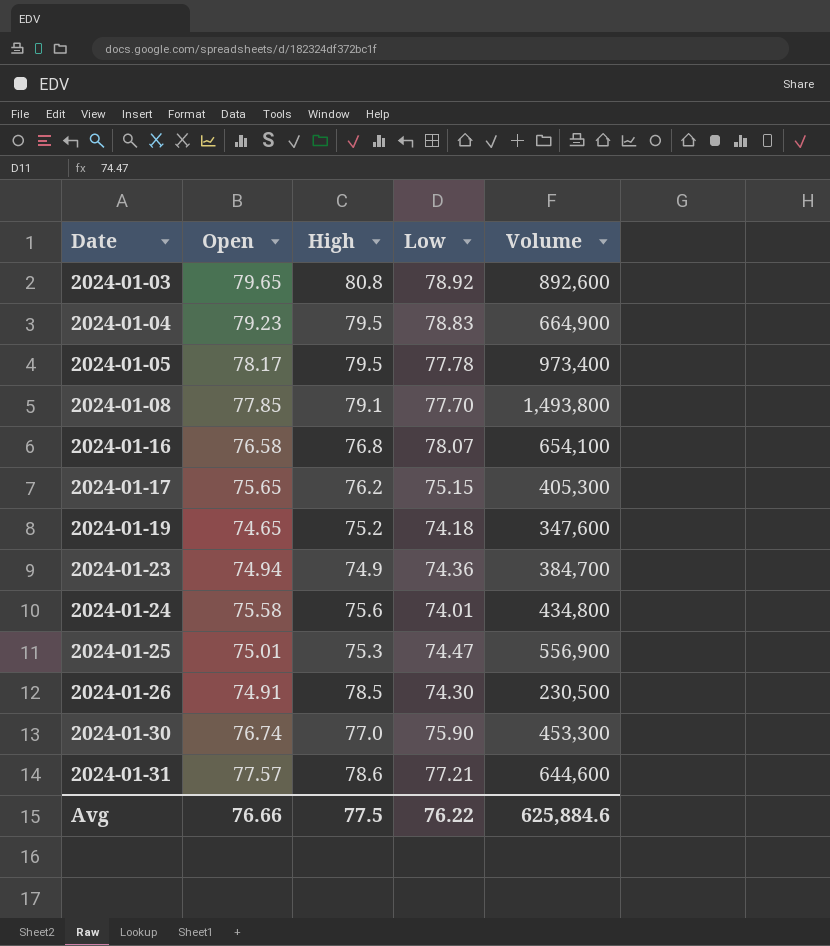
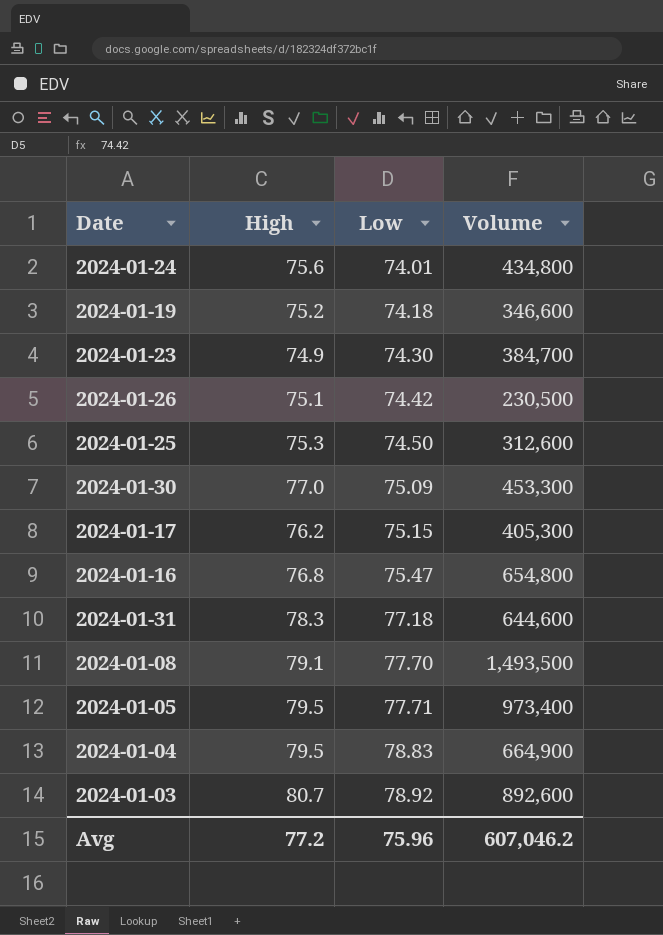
row order: Date ascending -> Low ascending
column Open | position: 2 -> none
2024-01-19 | Volume: 347,600 -> 346,600
2024-01-23 | Low: 74.36 -> 74.30
2024-01-26 | High: 78.5 -> 75.1
2024-01-26 | Low: 74.30 -> 74.42
2024-01-25 | Low: 74.47 -> 74.50
2024-01-25 | Volume: 556,900 -> 312,600
2024-01-30 | Low: 75.90 -> 75.09
2024-01-16 | Low: 78.07 -> 75.47
2024-01-16 | Volume: 654,100 -> 654,800
2024-01-31 | High: 78.6 -> 78.3
2024-01-31 | Low: 77.21 -> 77.18
2024-01-08 | Volume: 1,493,800 -> 1,493,500
2024-01-05 | Low: 77.78 -> 77.71
2024-01-03 | High: 80.8 -> 80.7
Avg | High: 77.5 -> 77.2
Avg | Low: 76.22 -> 75.96
Avg | Volume: 625,884.6 -> 607,046.2

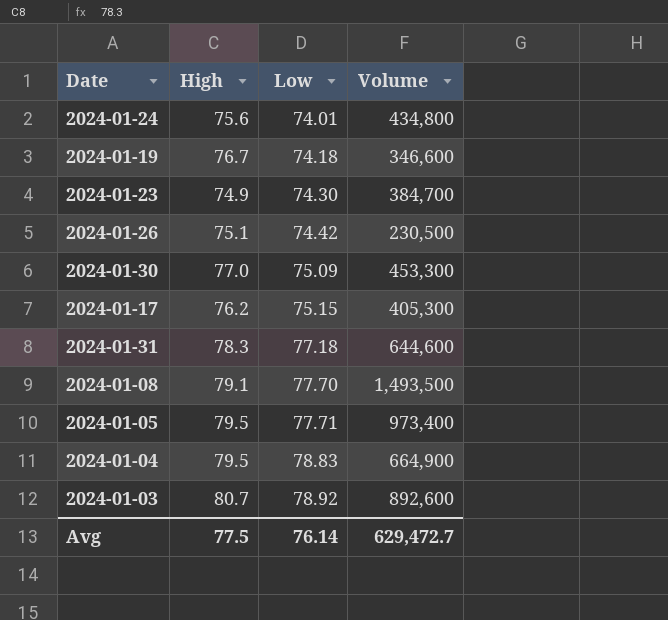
row 2024-01-25: 75.3 | 74.50 | 312,600 -> none
row 2024-01-16: 76.8 | 75.47 | 654,800 -> none
2024-01-19 | High: 75.2 -> 76.7
Avg | High: 77.2 -> 77.5
Avg | Low: 75.96 -> 76.14
Avg | Volume: 607,046.2 -> 629,472.7

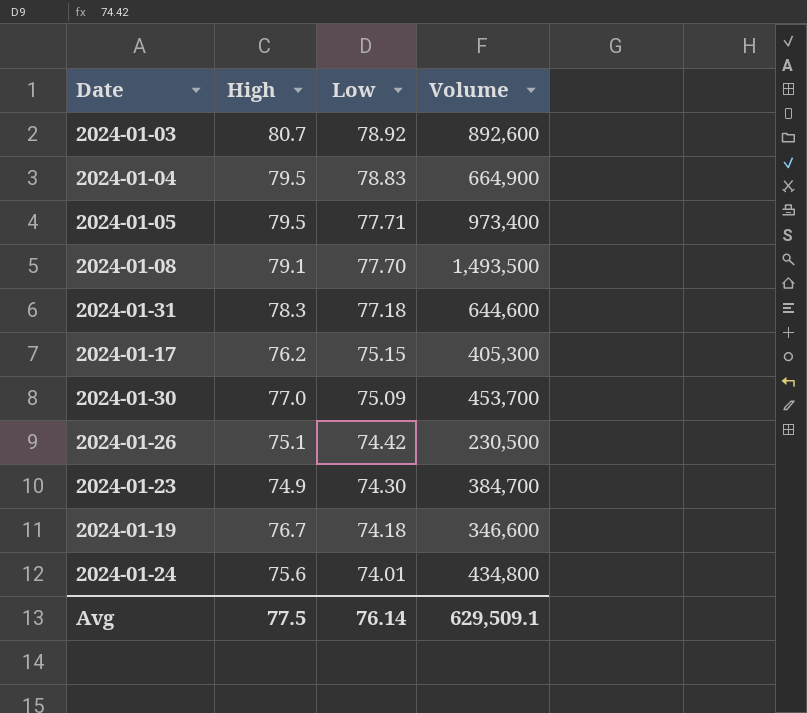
row order: Low ascending -> Low descending
2024-01-30 | Volume: 453,300 -> 453,700
Avg | Volume: 629,472.7 -> 629,509.1

